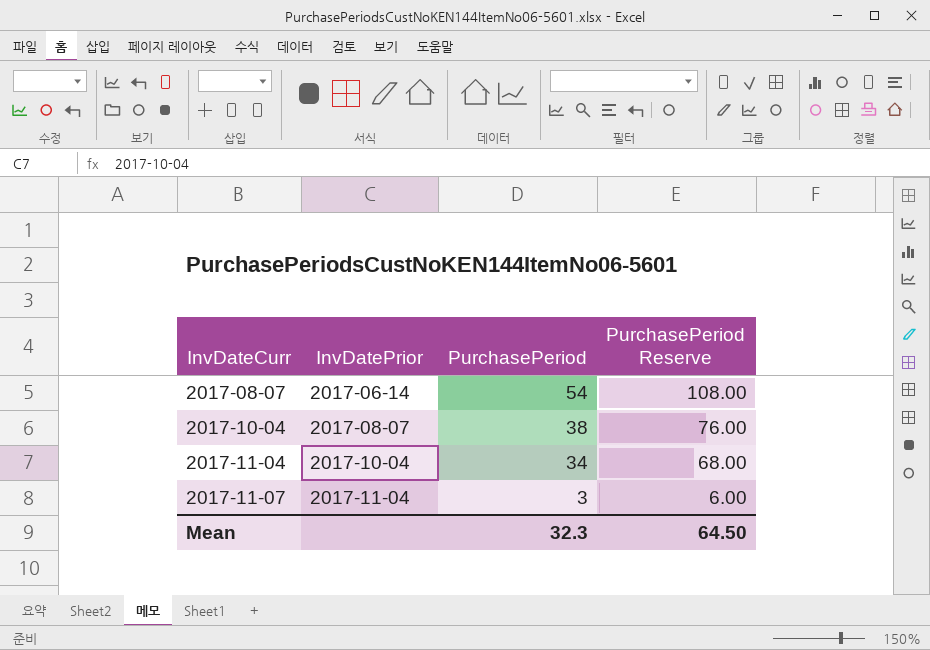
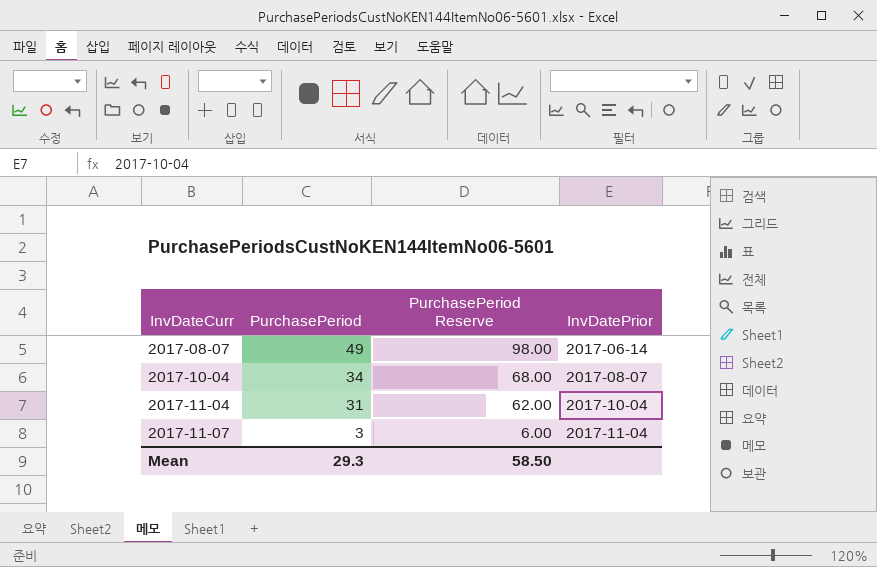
column InvDatePrior | position: 2 -> 4
2017-08-07 | PurchasePeriod: 54 -> 49
2017-08-07 | PurchasePeriod Reserve: 108.00 -> 98.00
2017-10-04 | PurchasePeriod: 38 -> 34
2017-10-04 | PurchasePeriod Reserve: 76.00 -> 68.00
2017-11-04 | PurchasePeriod: 34 -> 31
2017-11-04 | PurchasePeriod Reserve: 68.00 -> 62.00
Mean | PurchasePeriod: 32.3 -> 29.3
Mean | PurchasePeriod Reserve: 64.50 -> 58.50

